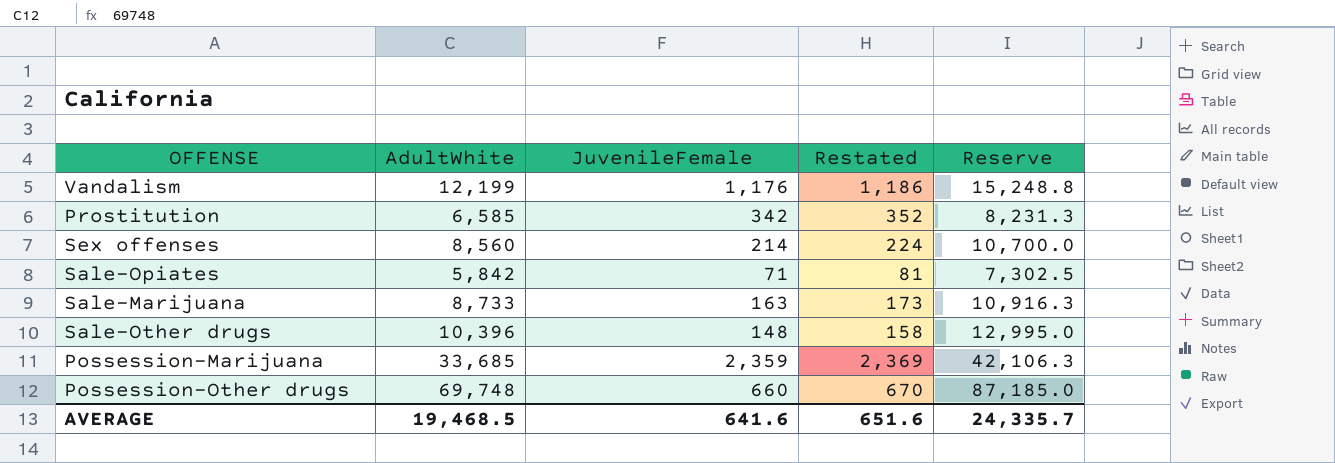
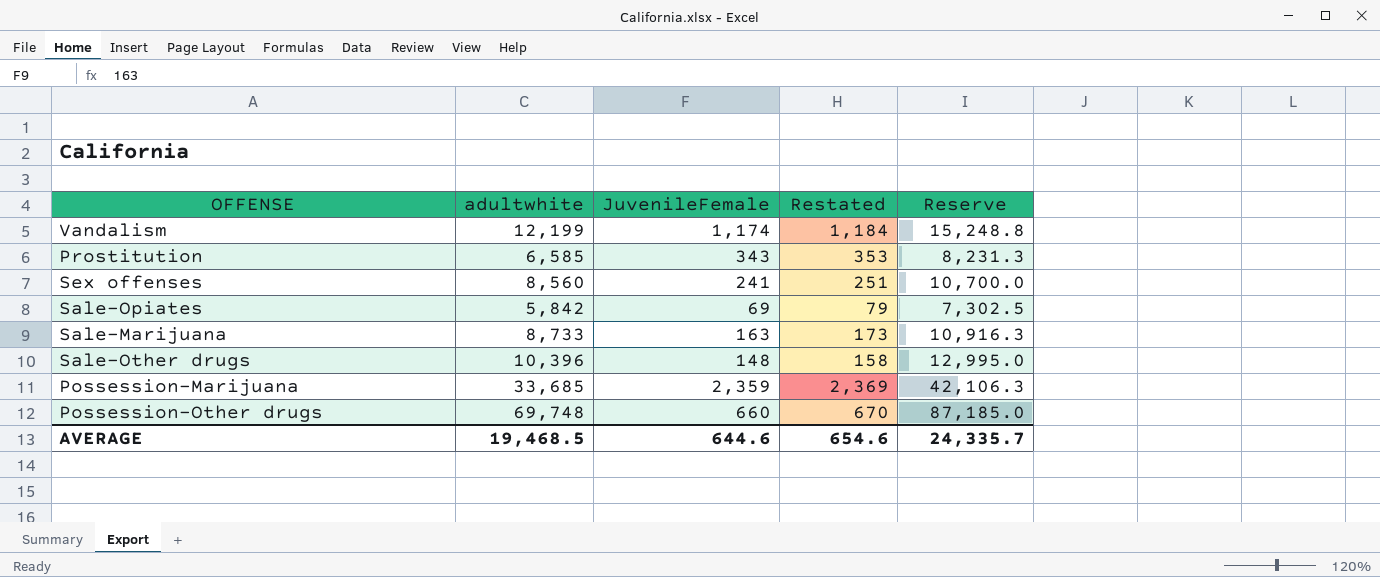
column name: AdultWhite -> adultwhite
Vandalism | JuvenileFemale: 1,176 -> 1,174
Vandalism | Restated: 1,186 -> 1,184
Prostitution | JuvenileFemale: 342 -> 343
Prostitution | Restated: 352 -> 353
Sex offenses | JuvenileFemale: 214 -> 241
Sex offenses | Restated: 224 -> 251
Sale-Opiates | JuvenileFemale: 71 -> 69
Sale-Opiates | Restated: 81 -> 79
AVERAGE | JuvenileFemale: 641.6 -> 644.6
AVERAGE | Restated: 651.6 -> 654.6

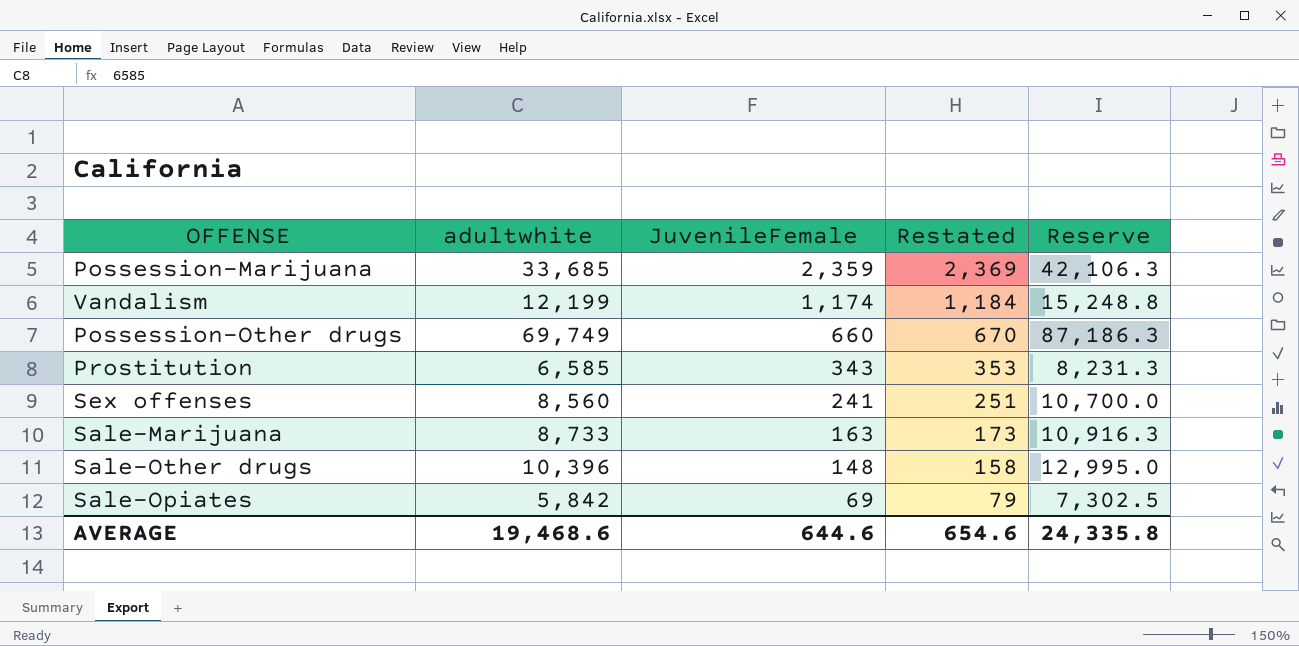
row order: none -> JuvenileFemale descending
Possession-Other drugs | adultwhite: 69,748 -> 69,749
Possession-Other drugs | Reserve: 87,185.0 -> 87,186.3
AVERAGE | adultwhite: 19,468.5 -> 19,468.6
AVERAGE | Reserve: 24,335.7 -> 24,335.8

